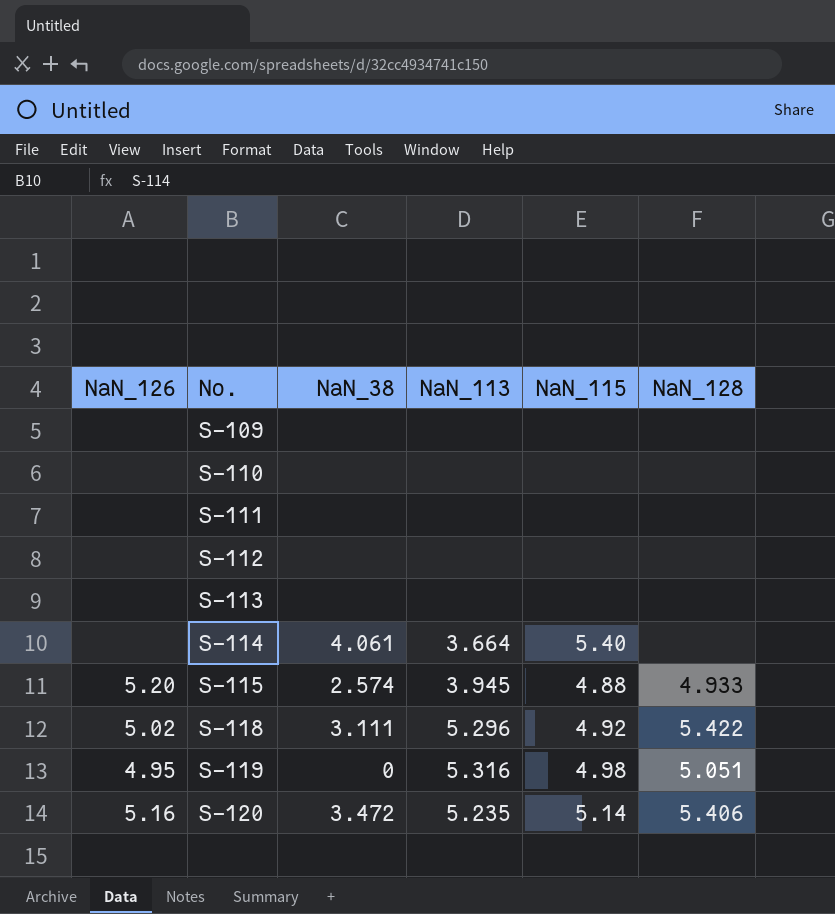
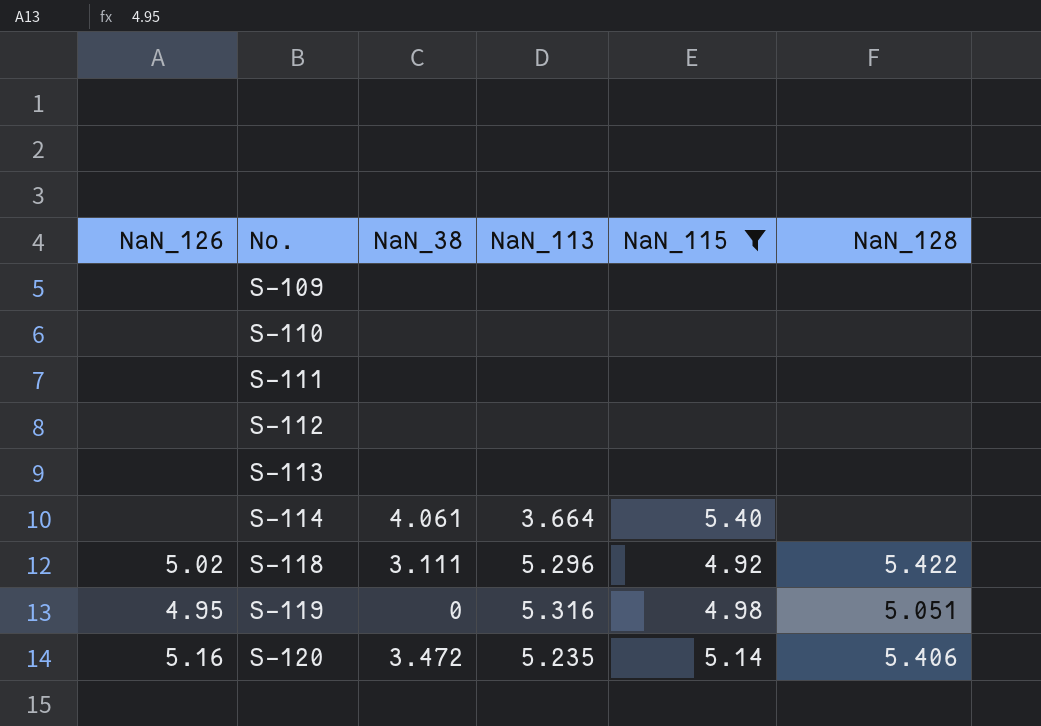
filter: none -> NaN_115 != 4.88

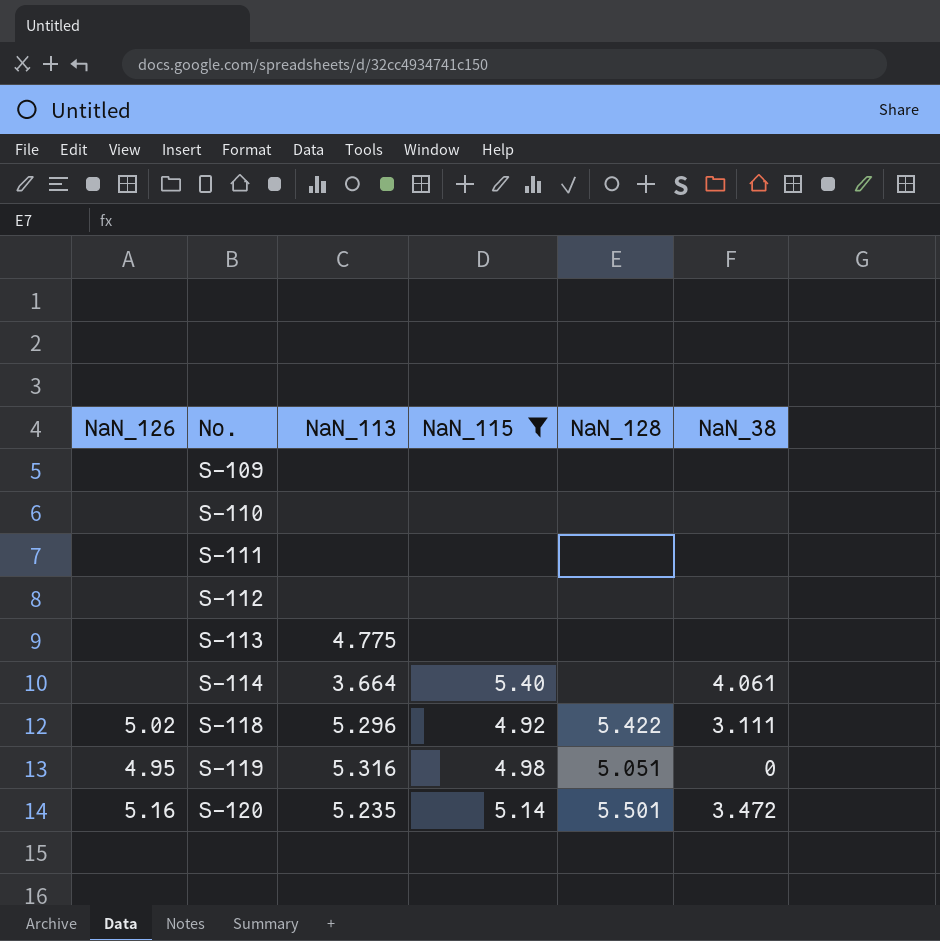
column NaN_38 | position: 3 -> 6
S-113 | NaN_113: none -> 4.775
S-120 | NaN_128: 5.406 -> 5.501

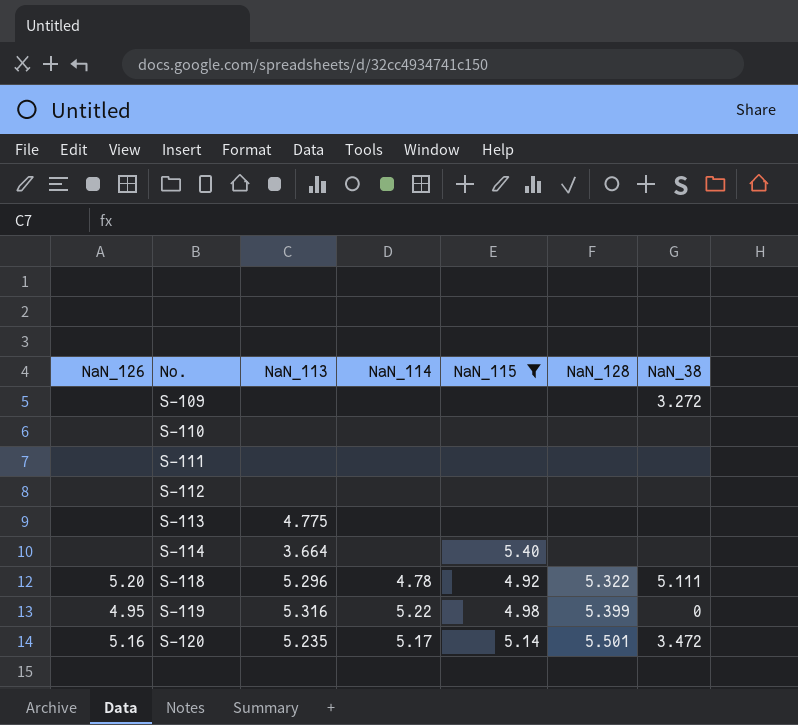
column NaN_114 | position: none -> 4
S-109 | NaN_38: none -> 3.272
S-114 | NaN_38: 4.061 -> none
S-118 | NaN_126: 5.02 -> 5.20
S-118 | NaN_128: 5.422 -> 5.322
S-118 | NaN_38: 3.111 -> 5.111
S-119 | NaN_128: 5.051 -> 5.399

